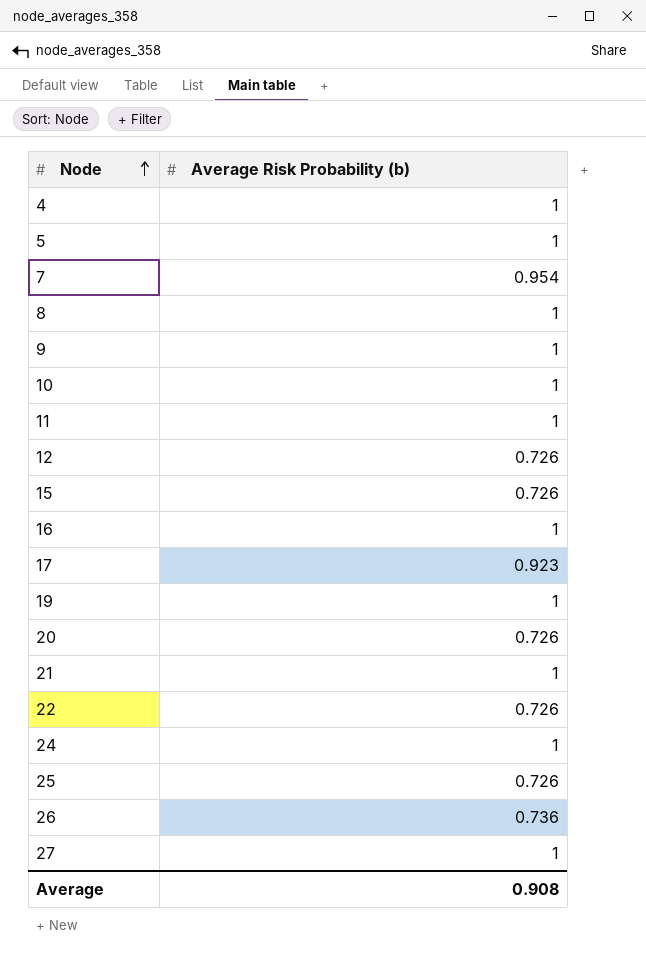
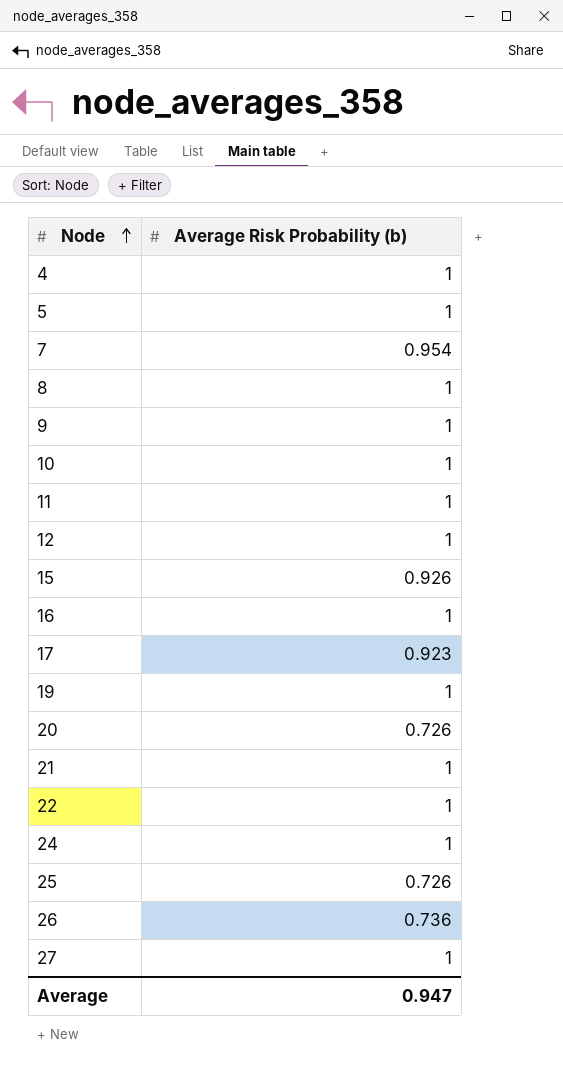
12 | Average Risk Probability (b): 0.726 -> 1
15 | Average Risk Probability (b): 0.726 -> 0.926
22 | Average Risk Probability (b): 0.726 -> 1
Average | Average Risk Probability (b): 0.908 -> 0.947

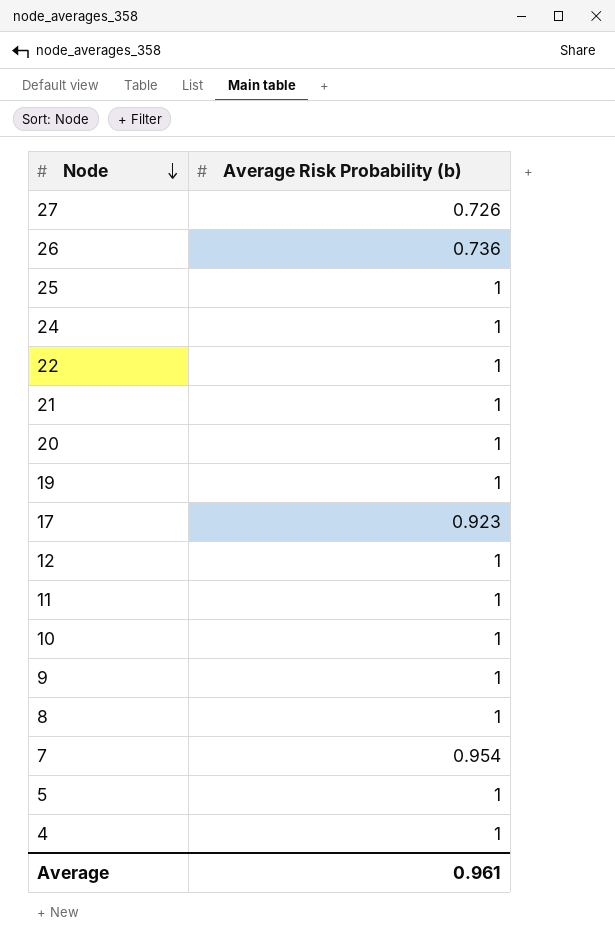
row order: Node ascending -> Node descending
row 15: 0.926 -> none
row 16: 1 -> none
27 | Average Risk Probability (b): 1 -> 0.726
25 | Average Risk Probability (b): 0.726 -> 1
20 | Average Risk Probability (b): 0.726 -> 1
Average | Average Risk Probability (b): 0.947 -> 0.961

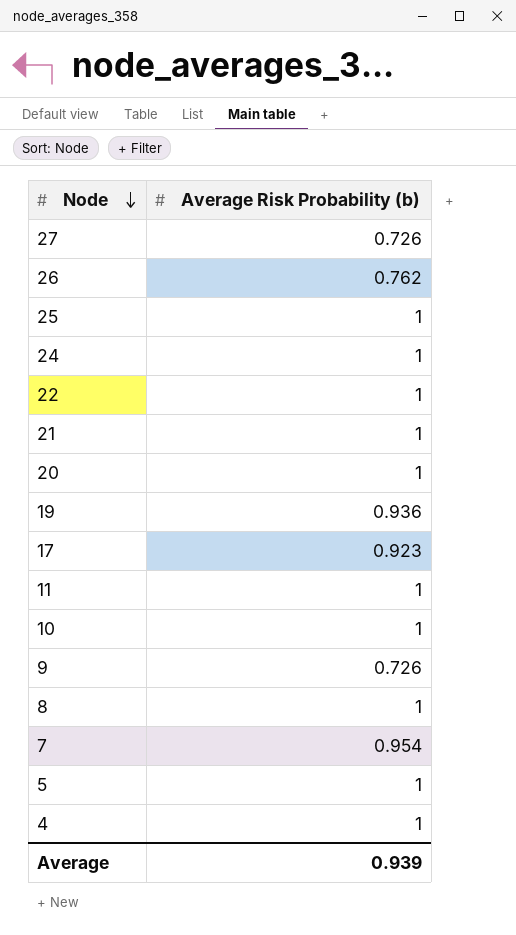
row 12: 1 -> none
26 | Average Risk Probability (b): 0.736 -> 0.762
19 | Average Risk Probability (b): 1 -> 0.936
9 | Average Risk Probability (b): 1 -> 0.726
Average | Average Risk Probability (b): 0.961 -> 0.939

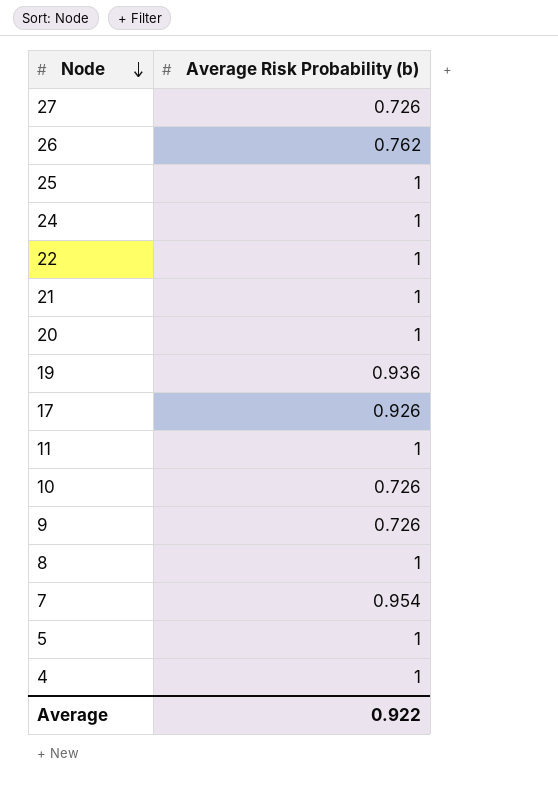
17 | Average Risk Probability (b): 0.923 -> 0.926
10 | Average Risk Probability (b): 1 -> 0.726
Average | Average Risk Probability (b): 0.939 -> 0.922

